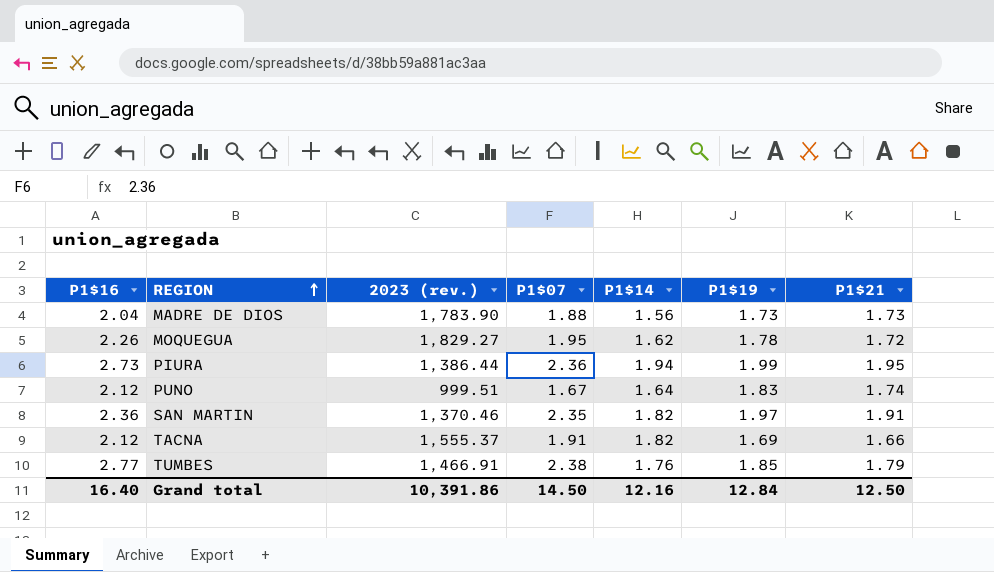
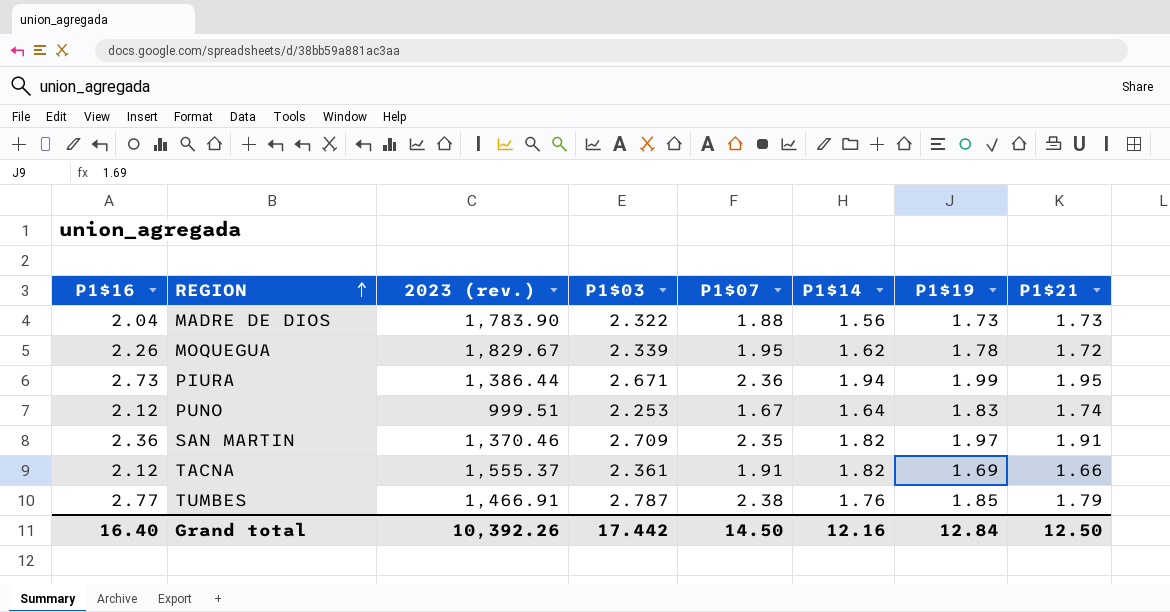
column P1$03 | position: none -> 4
MOQUEGUA | 2023 (rev.): 1,829.27 -> 1,829.67
Grand total | 2023 (rev.): 10,391.86 -> 10,392.26

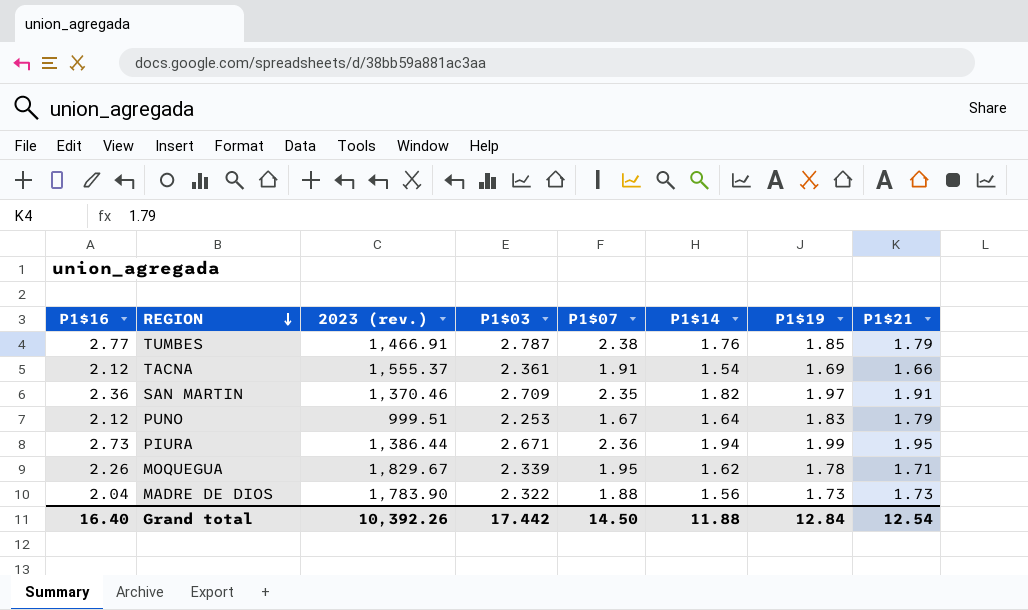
row order: REGION ascending -> REGION descending
TACNA | P1$14: 1.82 -> 1.54
PUNO | P1$21: 1.74 -> 1.79
MOQUEGUA | P1$21: 1.72 -> 1.71
Grand total | P1$14: 12.16 -> 11.88
Grand total | P1$21: 12.50 -> 12.54

